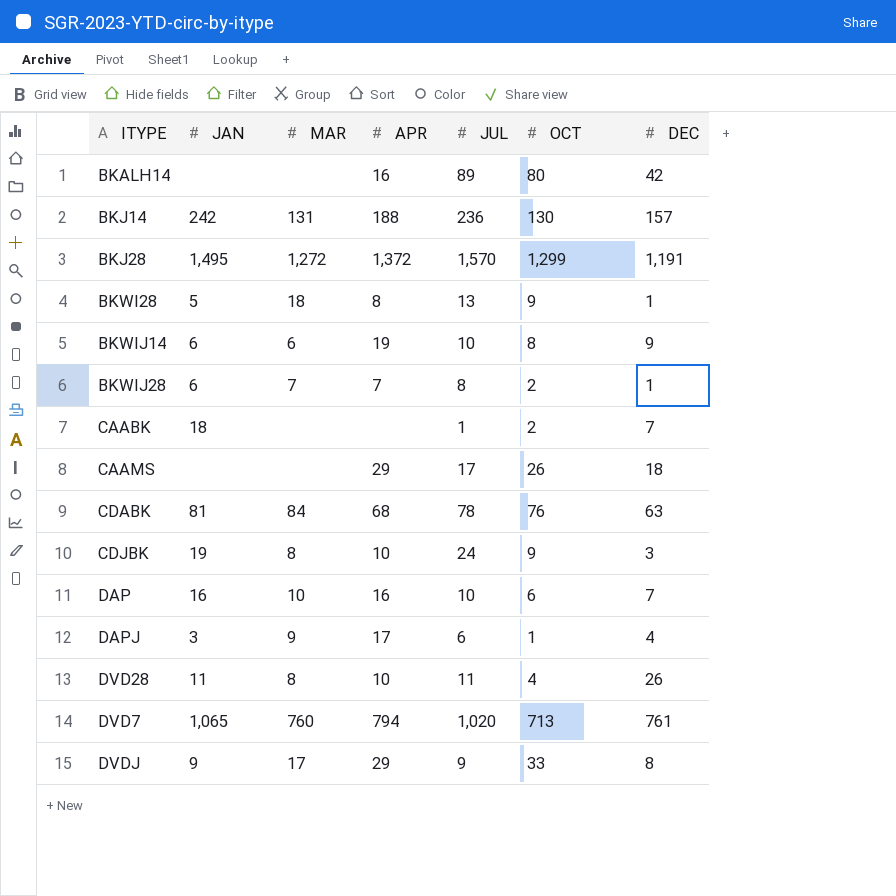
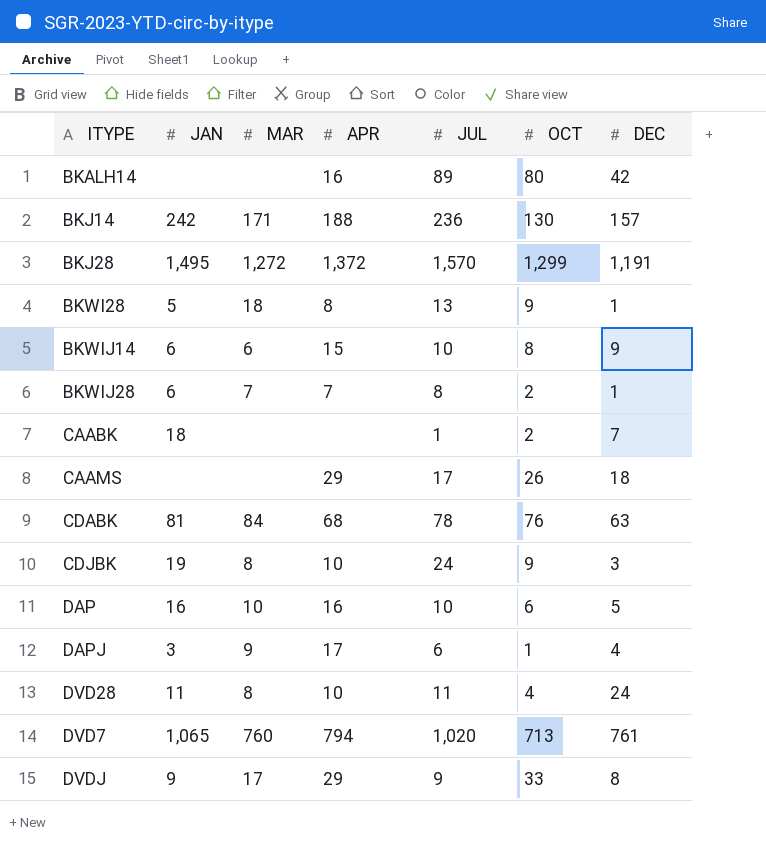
BKJ14 | MAR: 131 -> 171
BKWIJ14 | APR: 19 -> 15
DAP | DEC: 7 -> 5
DVD28 | DEC: 26 -> 24

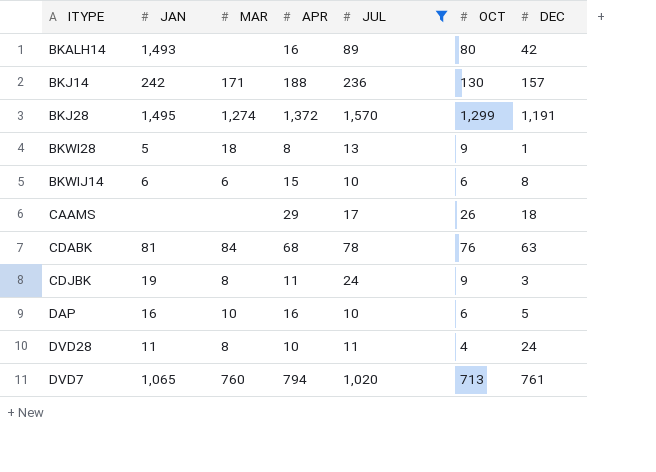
filter: none -> JUL >= 10
BKALH14 | JAN: none -> 1,493
BKJ28 | MAR: 1,272 -> 1,274
BKWIJ14 | OCT: 8 -> 6
BKWIJ14 | DEC: 9 -> 8
CDJBK | APR: 10 -> 11

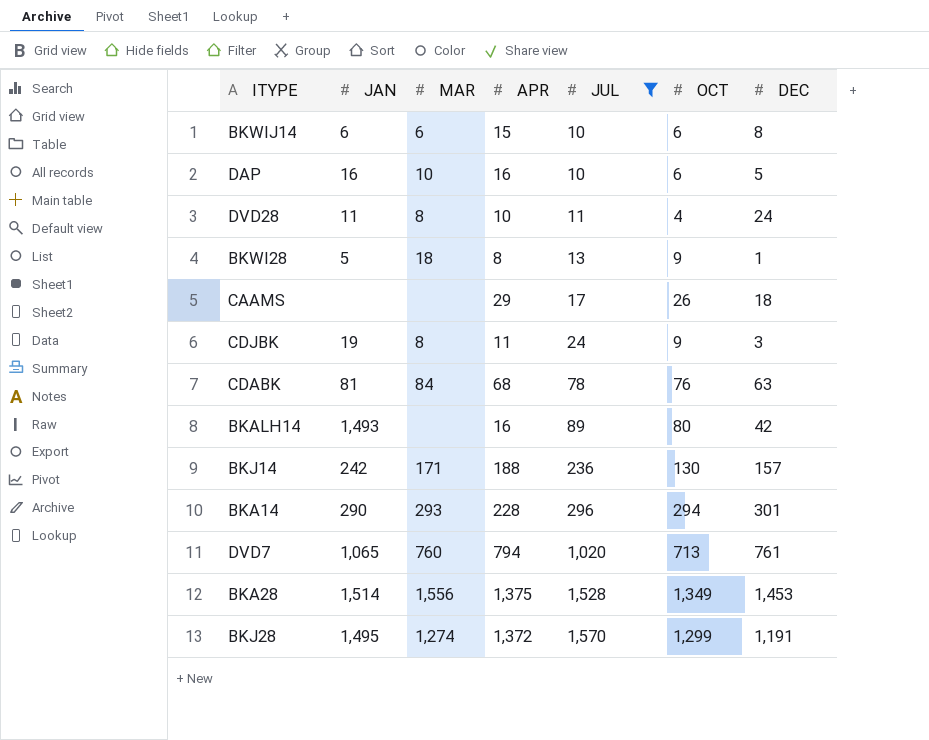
row order: none -> JUL ascending
row BKA14: none -> 290 | 293 | 228 | 296 | 294 | 301
row BKA28: none -> 1,514 | 1,556 | 1,375 | 1,528 | 1,349 | 1,453

